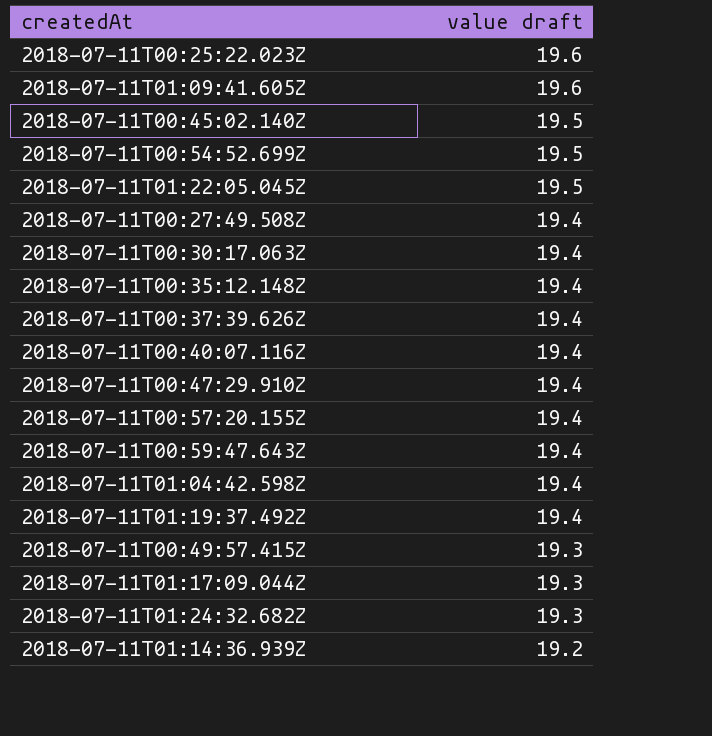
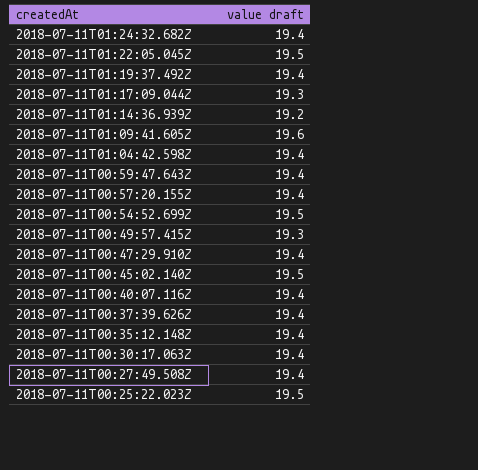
row order: value draft descending -> createdAt descending
2018-07-11T01:24:32.682Z | value draft: 19.3 -> 19.4
2018-07-11T00:25:22.023Z | value draft: 19.6 -> 19.5

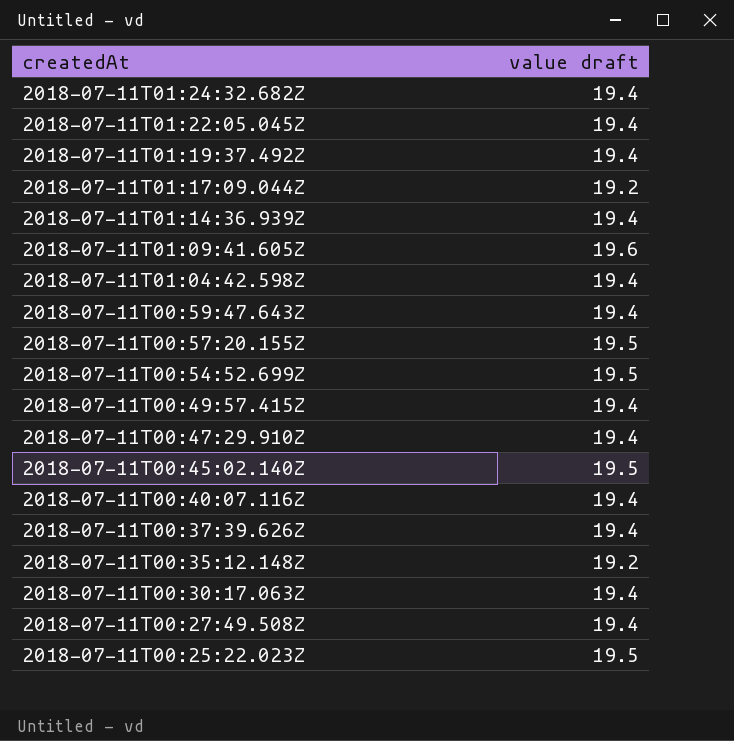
2018-07-11T01:22:05.045Z | value draft: 19.5 -> 19.4
2018-07-11T01:17:09.044Z | value draft: 19.3 -> 19.2
2018-07-11T01:14:36.939Z | value draft: 19.2 -> 19.4
2018-07-11T00:57:20.155Z | value draft: 19.4 -> 19.5
2018-07-11T00:49:57.415Z | value draft: 19.3 -> 19.4
2018-07-11T00:35:12.148Z | value draft: 19.4 -> 19.2

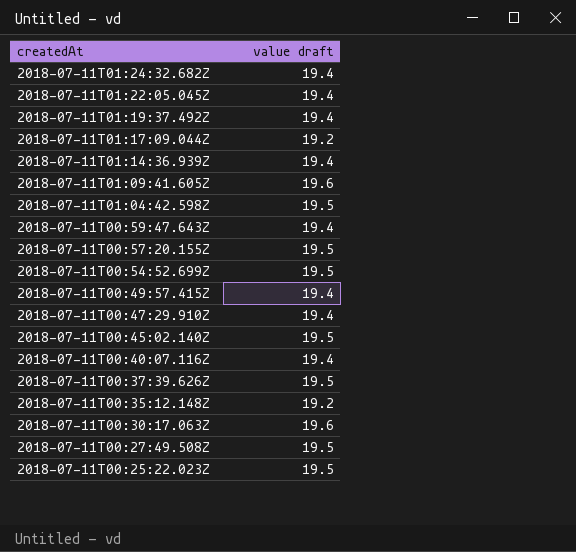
2018-07-11T01:04:42.598Z | value draft: 19.4 -> 19.5
2018-07-11T00:37:39.626Z | value draft: 19.4 -> 19.5
2018-07-11T00:30:17.063Z | value draft: 19.4 -> 19.6
2018-07-11T00:27:49.508Z | value draft: 19.4 -> 19.5

